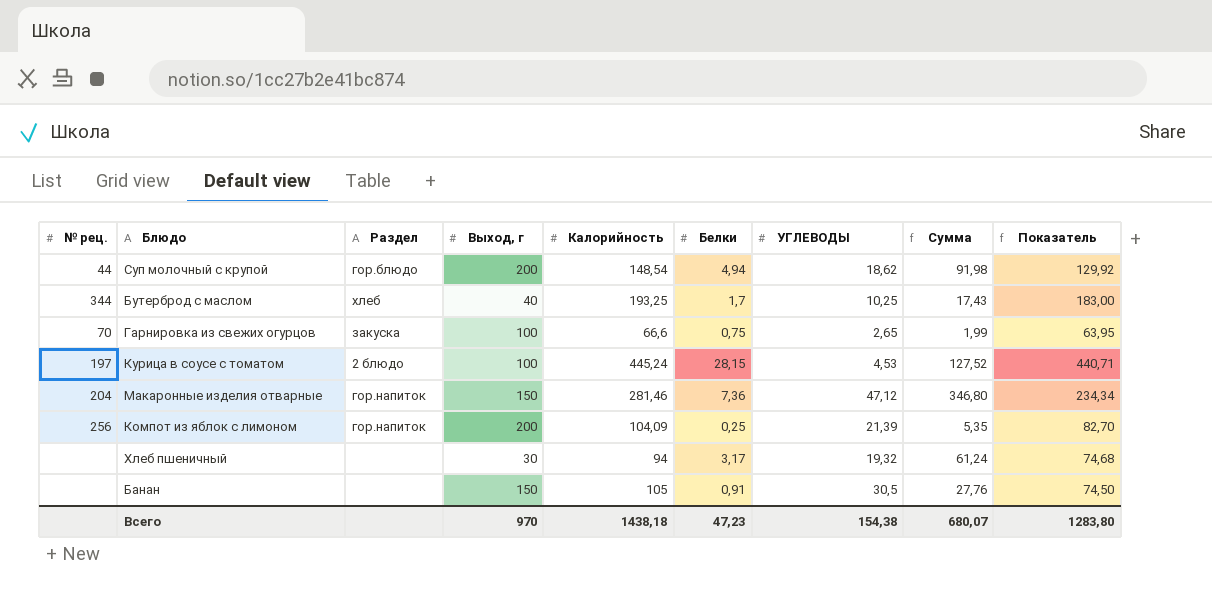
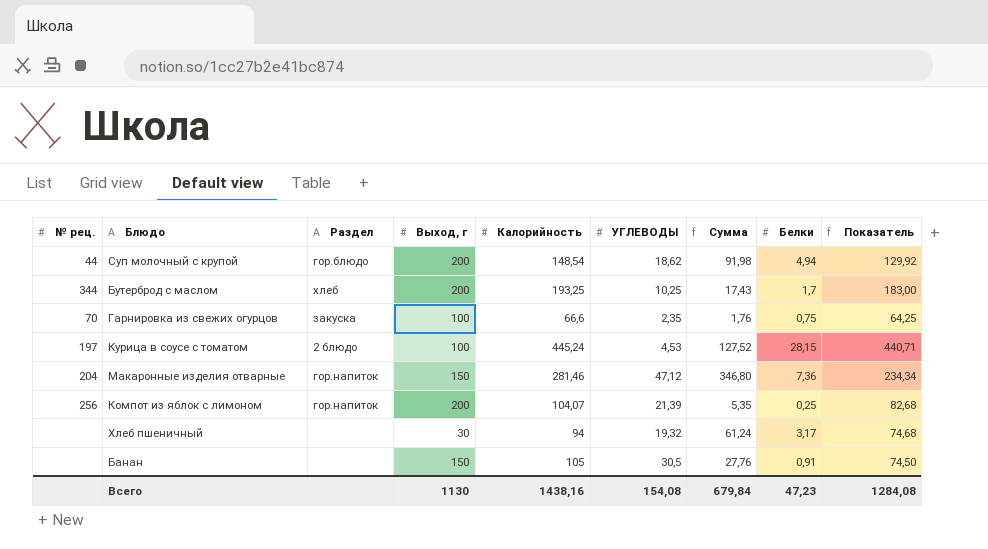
column Белки | position: 6 -> 8
Бутерброд с маслом | Выход, г: 40 -> 200
Гарнировка из свежих огурцов | УГЛЕВОДЫ: 2,65 -> 2,35
Гарнировка из свежих огурцов | Сумма: 1,99 -> 1,76
Гарнировка из свежих огурцов | Показатель: 63,95 -> 64,25
Компот из яблок с лимоном | Калорийность: 104,09 -> 104,07
Компот из яблок с лимоном | Показатель: 82,70 -> 82,68
Всего | Выход, г: 970 -> 1130
Всего | Калорийность: 1438,18 -> 1438,16
Всего | УГЛЕВОДЫ: 154,38 -> 154,08
Всего | Сумма: 680,07 -> 679,84
Всего | Показатель: 1283,80 -> 1284,08

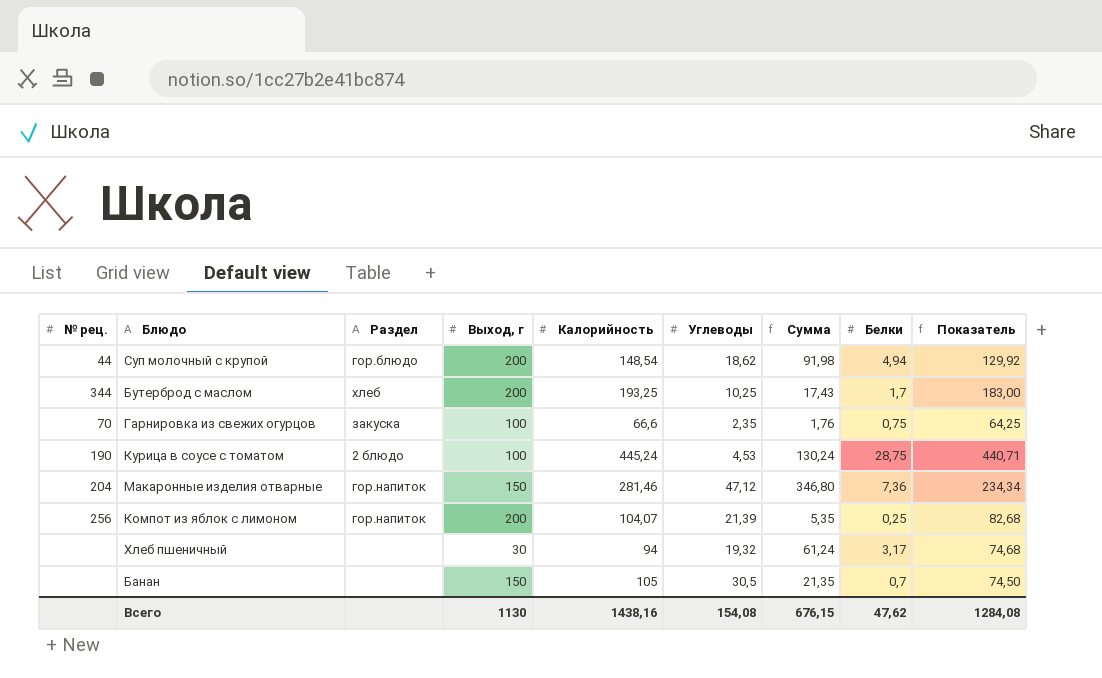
column name: УГЛЕВОДЫ -> Углеводы
Курица в соусе с томатом | № рец.: 197 -> 190
Курица в соусе с томатом | Сумма: 127,52 -> 130,24
Курица в соусе с томатом | Белки: 28,15 -> 28,75
Банан | Сумма: 27,76 -> 21,35
Банан | Белки: 0,91 -> 0,7
Всего | Сумма: 679,84 -> 676,15
Всего | Белки: 47,23 -> 47,62

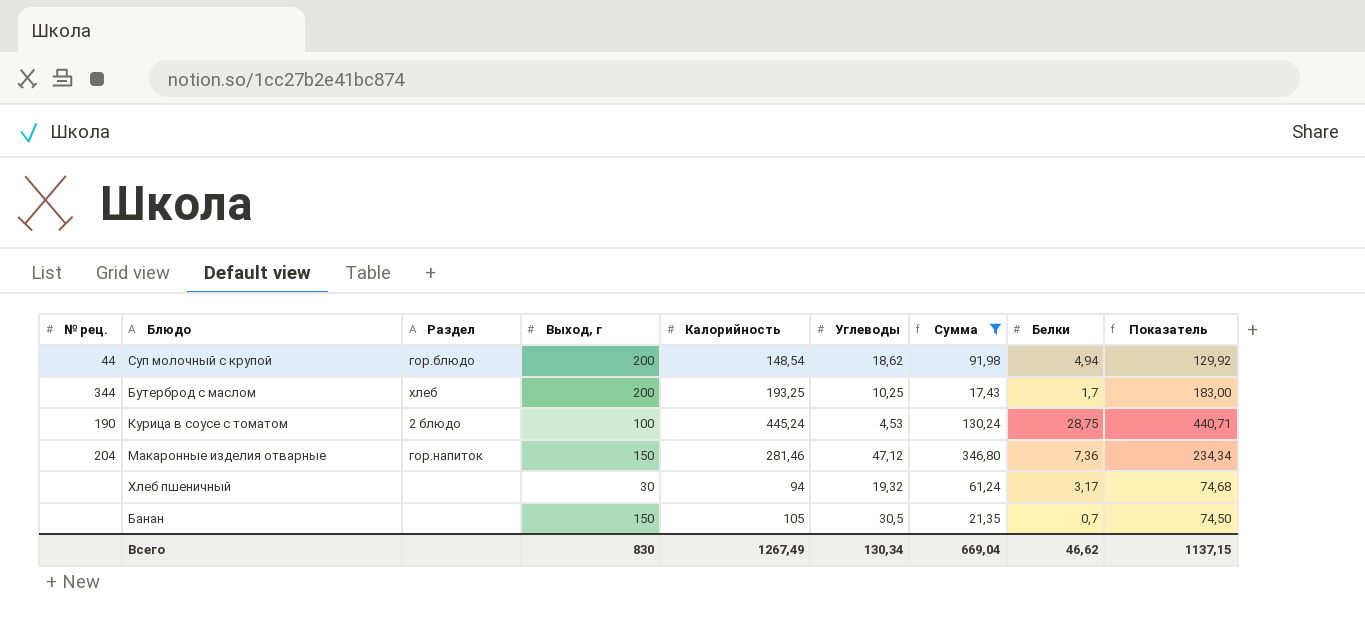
filter: none -> Сумма >= 17,43
Всего | Выход, г: 1130 -> 830
Всего | Калорийность: 1438,16 -> 1267,49
Всего | Углеводы: 154,08 -> 130,34
Всего | Сумма: 676,15 -> 669,04
Всего | Белки: 47,62 -> 46,62
Всего | Показатель: 1284,08 -> 1137,15

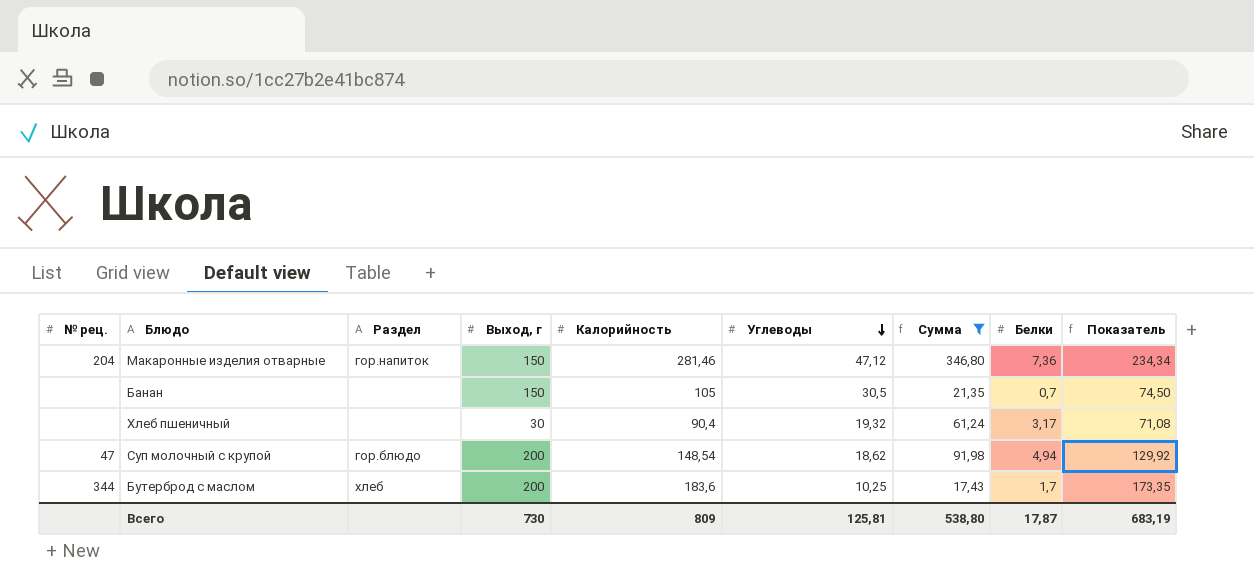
row order: none -> Углеводы descending
row Курица в соусе с томатом: 190 | 2 блюдо | 100 | 445,24 | 4,53 | 130,24 | 28,75 | 440,71 -> none
Хлеб пшеничный | Калорийность: 94 -> 90,4
Хлеб пшеничный | Показатель: 74,68 -> 71,08
Суп молочный с крупой | № рец.: 44 -> 47
Бутерброд с маслом | Калорийность: 193,25 -> 183,6
Бутерброд с маслом | Показатель: 183,00 -> 173,35
Всего | Выход, г: 830 -> 730
Всего | Калорийность: 1267,49 -> 809
Всего | Углеводы: 130,34 -> 125,81
Всего | Сумма: 669,04 -> 538,80
Всего | Белки: 46,62 -> 17,87
Всего | Показатель: 1137,15 -> 683,19

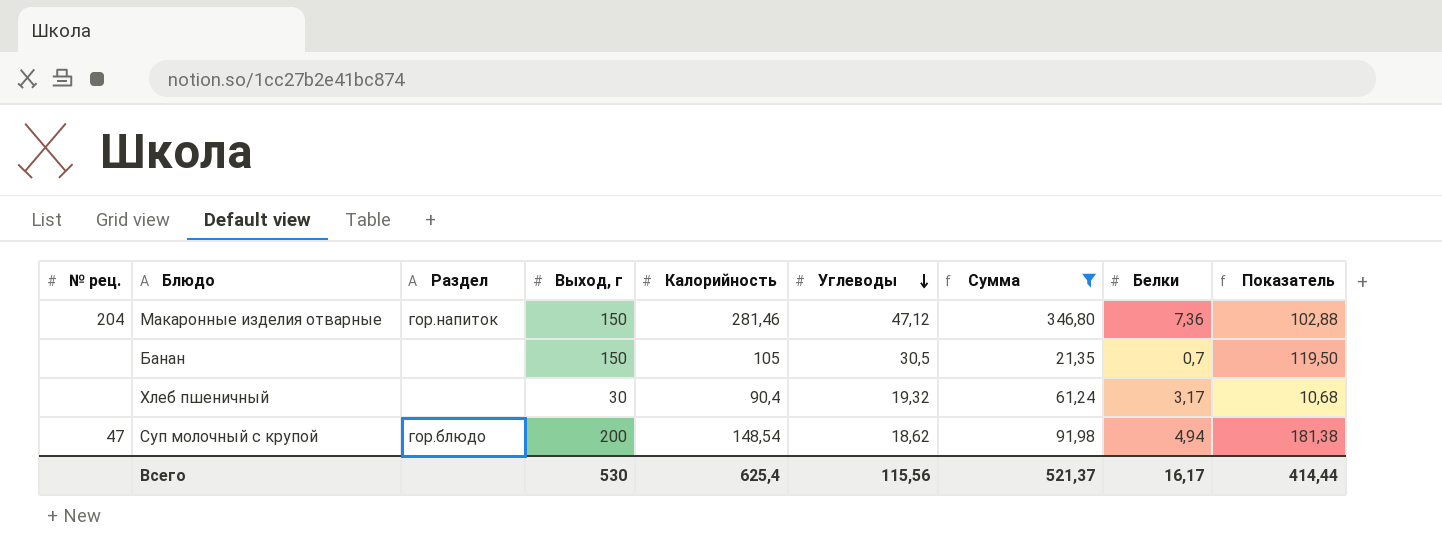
column Показатель | formula: [Калорийность] - [Углеводы] -> [Выход, г] - [Углеводы]
row Бутерброд с маслом: 344 | хлеб | 200 | 183,6 | 10,25 | 17,43 | 1,7 | 173,35 -> none
Всего | Выход, г: 730 -> 530
Всего | Калорийность: 809 -> 625,4
Всего | Углеводы: 125,81 -> 115,56
Всего | Сумма: 538,80 -> 521,37
Всего | Белки: 17,87 -> 16,17
Всего | Показатель: 683,19 -> 414,44

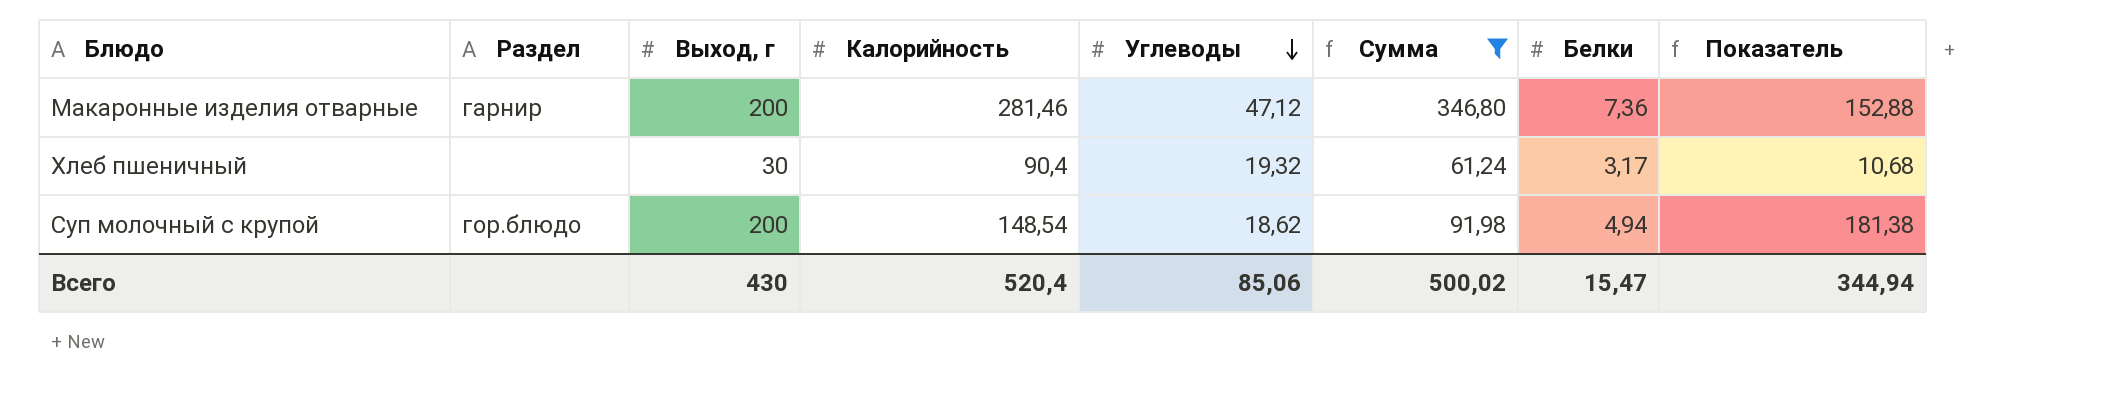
column № рец. | position: 1 -> none
row Банан: none | none | 150 | 105 | 30,5 | 21,35 | 0,7 | 119,50 -> none
Макаронные изделия отварные | Раздел: гор.напиток -> гарнир
Макаронные изделия отварные | Выход, г: 150 -> 200
Макаронные изделия отварные | Показатель: 102,88 -> 152,88
Всего | Выход, г: 530 -> 430
Всего | Калорийность: 625,4 -> 520,4
Всего | Углеводы: 115,56 -> 85,06
Всего | Сумма: 521,37 -> 500,02
Всего | Белки: 16,17 -> 15,47
Всего | Показатель: 414,44 -> 344,94

